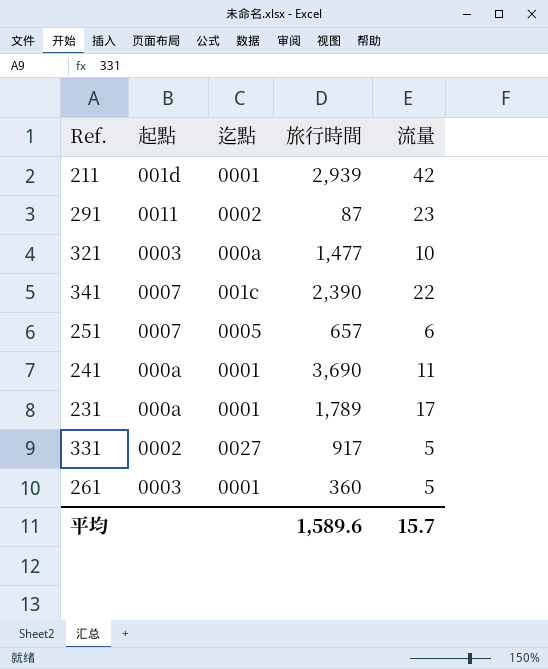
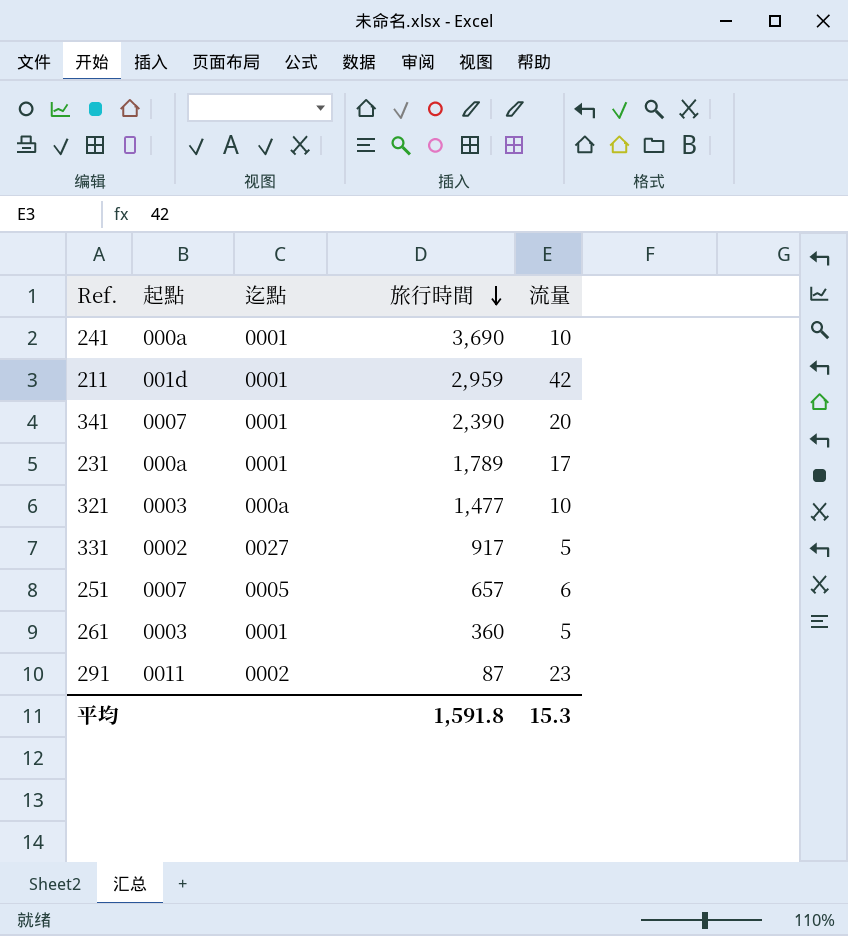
row order: none -> 旅行時間 descending
241 | 流量: 11 -> 10
211 | 旅行時間: 2,939 -> 2,959
341 | 迄點: 001c -> 0001
341 | 流量: 22 -> 20
平均 | 旅行時間: 1,589.6 -> 1,591.8
平均 | 流量: 15.7 -> 15.3

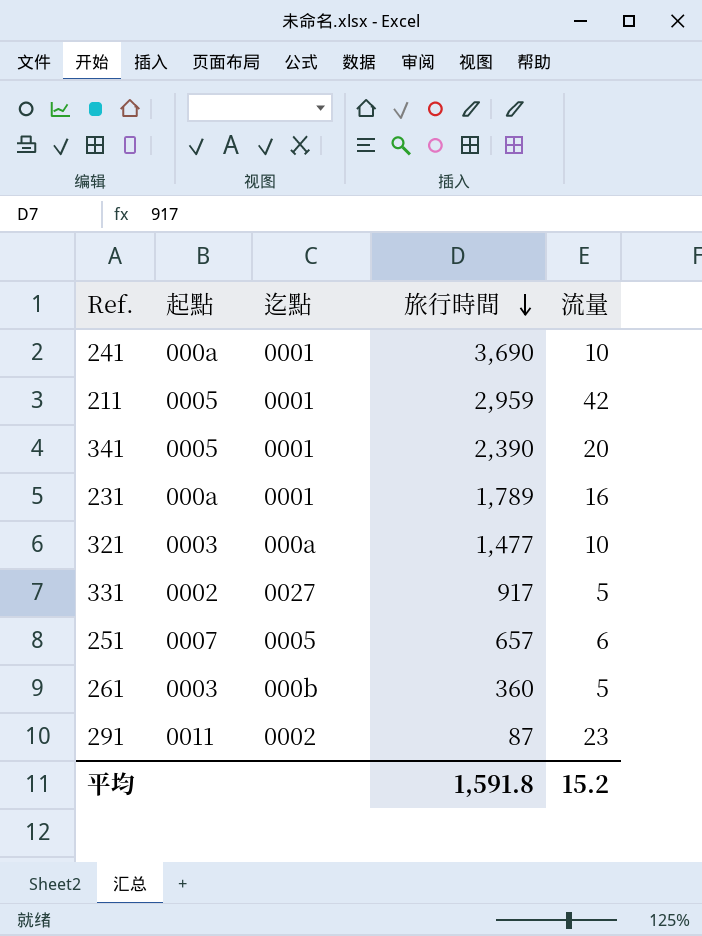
211 | 起點: 001d -> 0005
341 | 起點: 0007 -> 0005
231 | 流量: 17 -> 16
261 | 迄點: 0001 -> 000b
平均 | 流量: 15.3 -> 15.2

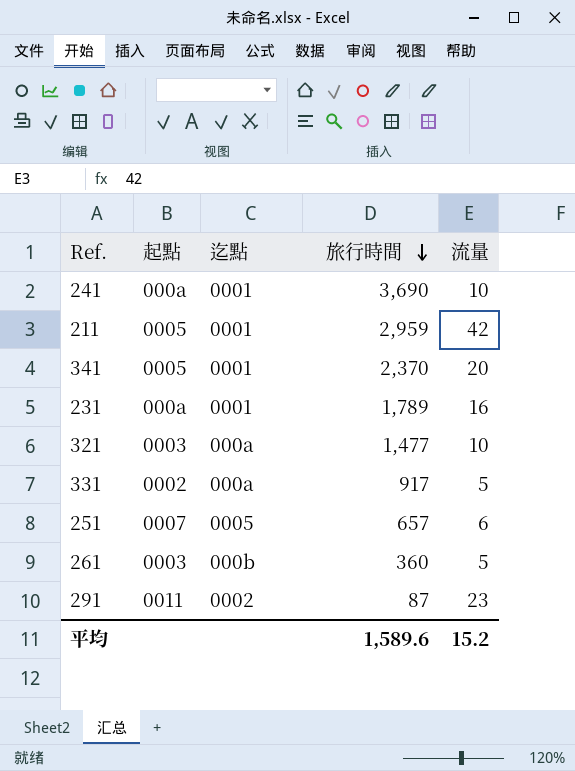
341 | 旅行時間: 2,390 -> 2,370
331 | 迄點: 0027 -> 000a
平均 | 旅行時間: 1,591.8 -> 1,589.6

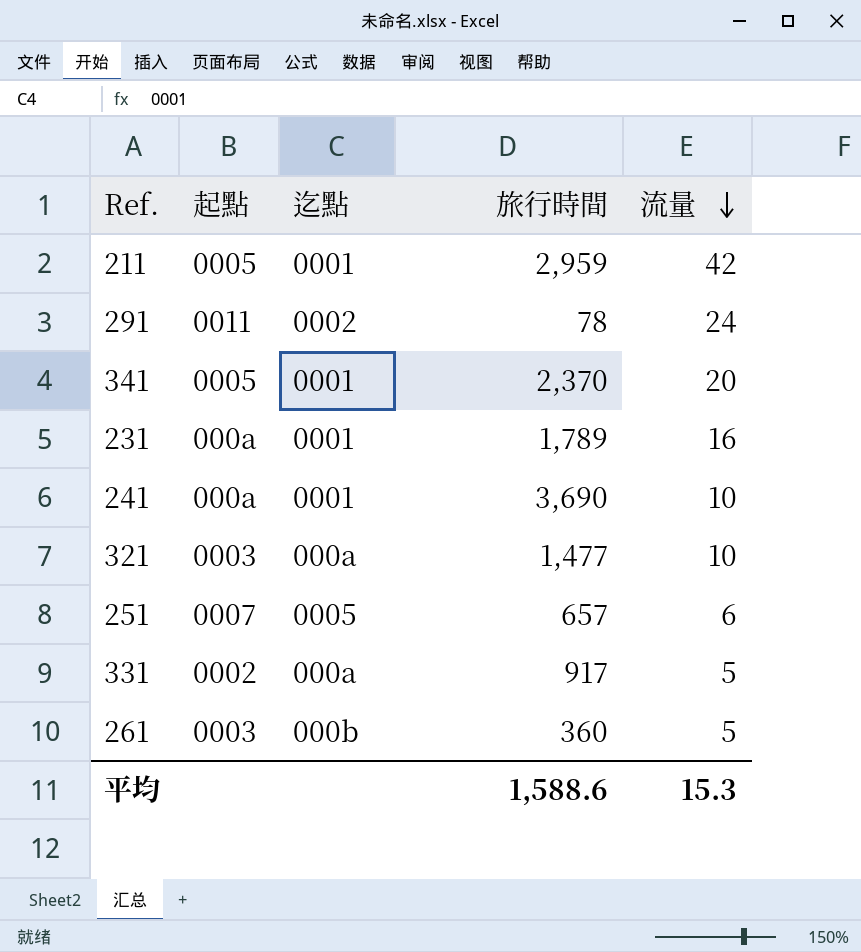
row order: 旅行時間 descending -> 流量 descending
291 | 旅行時間: 87 -> 78
291 | 流量: 23 -> 24
平均 | 旅行時間: 1,589.6 -> 1,588.6
平均 | 流量: 15.2 -> 15.3

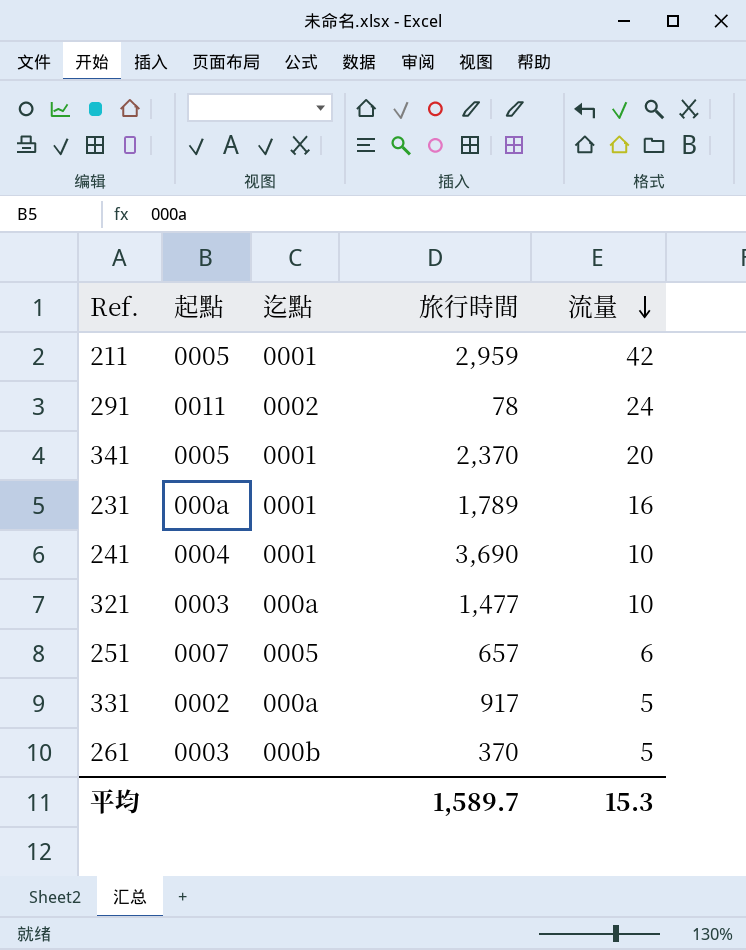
241 | 起點: 000a -> 0004
261 | 旅行時間: 360 -> 370
平均 | 旅行時間: 1,588.6 -> 1,589.7

